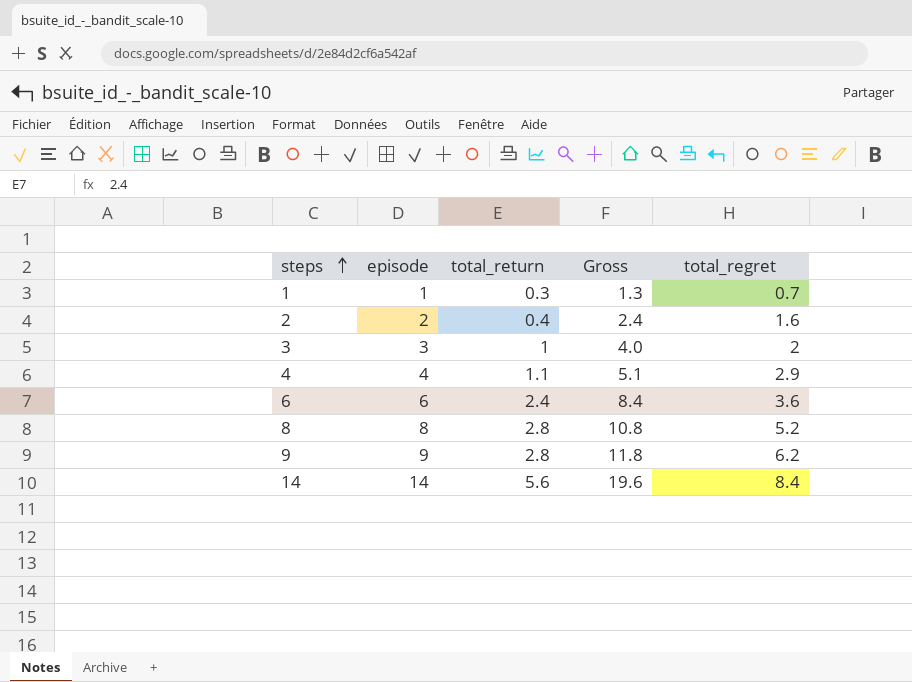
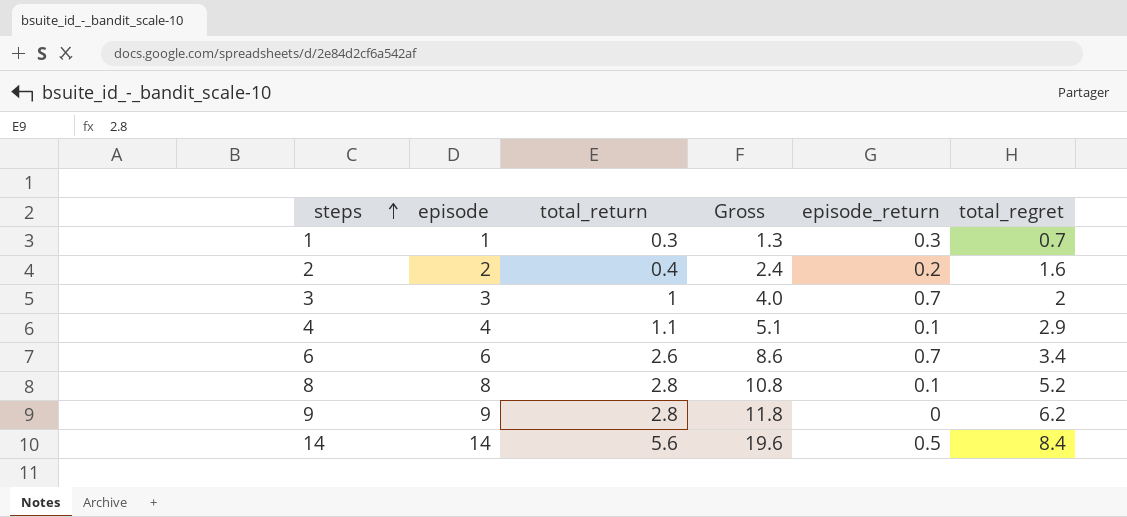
column episode_return | position: none -> 5
6 | total_return: 2.4 -> 2.6
6 | Gross: 8.4 -> 8.6
6 | total_regret: 3.6 -> 3.4

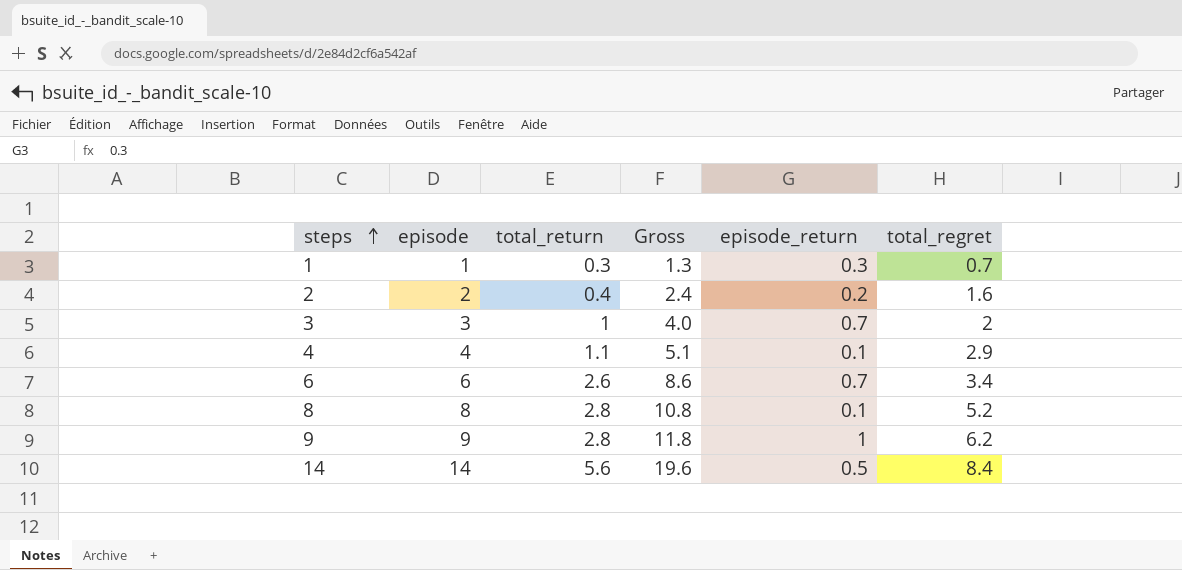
9 | episode_return: 0 -> 1

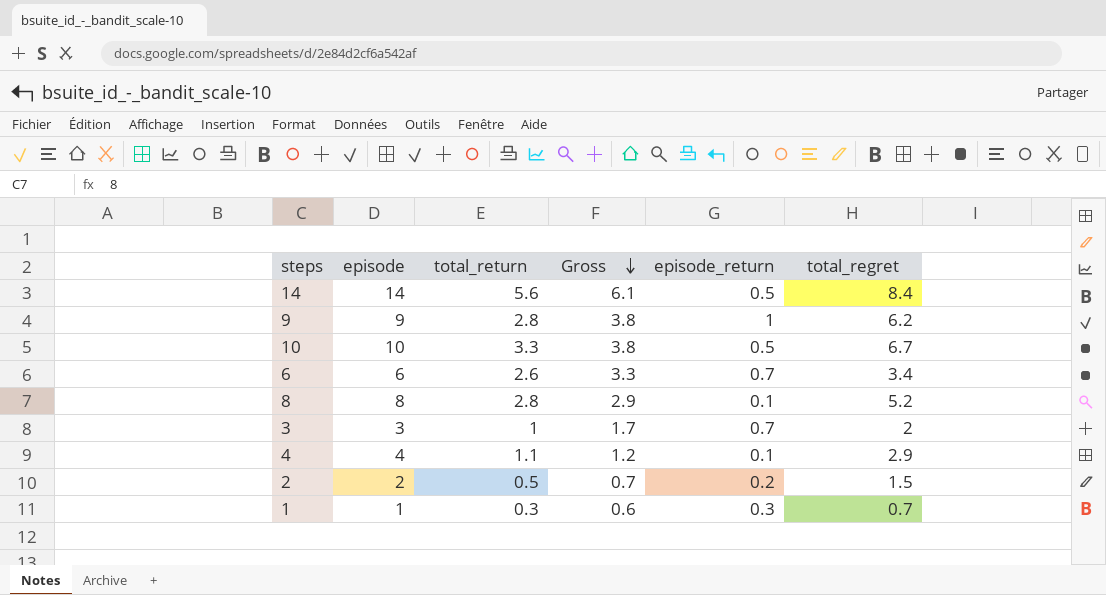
row order: steps ascending -> Gross descending
column Gross | formula: [episode] + [total_return] -> [total_return] + [episode_return]
row 10: none -> 10 | 3.3 | 3.8 | 0.5 | 6.7
2 | total_return: 0.4 -> 0.5
2 | total_regret: 1.6 -> 1.5

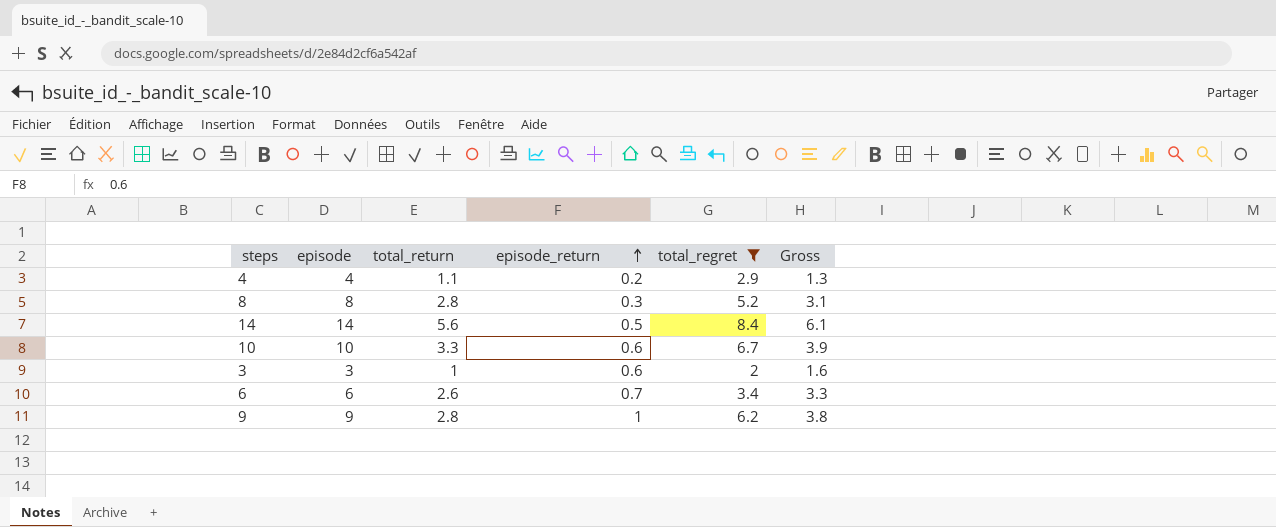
filter: none -> total_regret >= 2
row order: Gross descending -> episode_return ascending
column Gross | position: 4 -> 6
4 | episode_return: 0.1 -> 0.2
4 | Gross: 1.2 -> 1.3
8 | episode_return: 0.1 -> 0.3
8 | Gross: 2.9 -> 3.1
10 | episode_return: 0.5 -> 0.6
10 | Gross: 3.8 -> 3.9
3 | episode_return: 0.7 -> 0.6
3 | Gross: 1.7 -> 1.6

